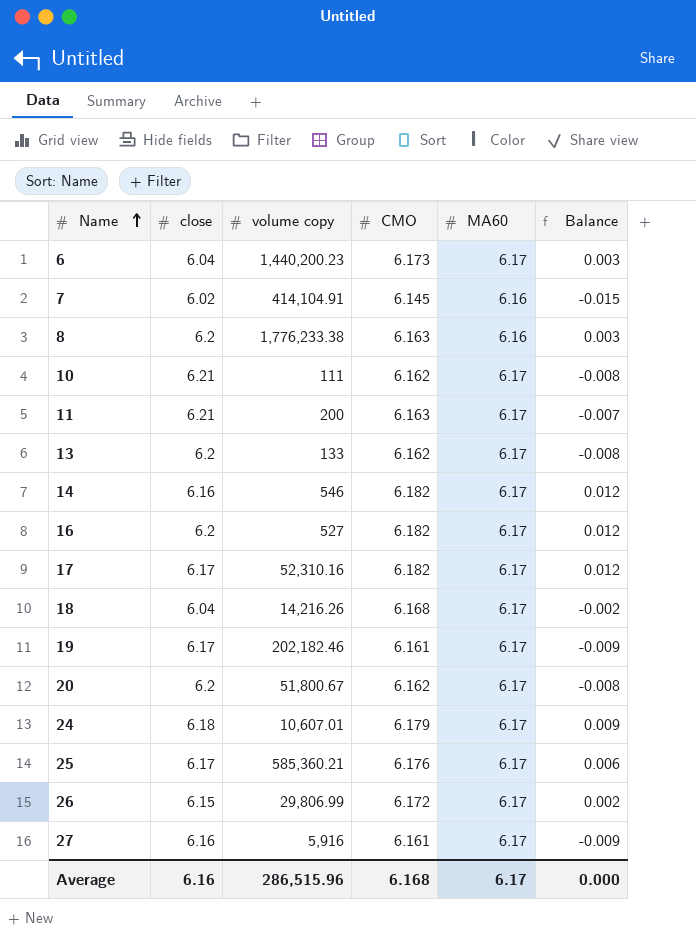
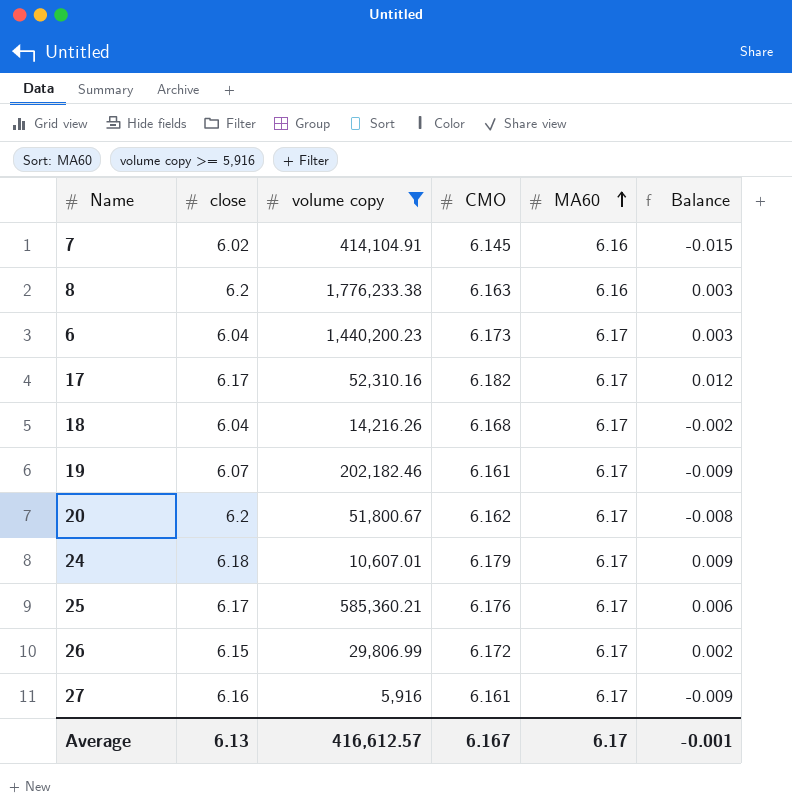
filter: none -> volume copy >= 5,916
row order: Name ascending -> MA60 ascending
19 | close: 6.17 -> 6.07
Average | close: 6.16 -> 6.13
Average | volume copy: 286,515.96 -> 416,612.57
Average | CMO: 6.168 -> 6.167
Average | Balance: 0.000 -> -0.001

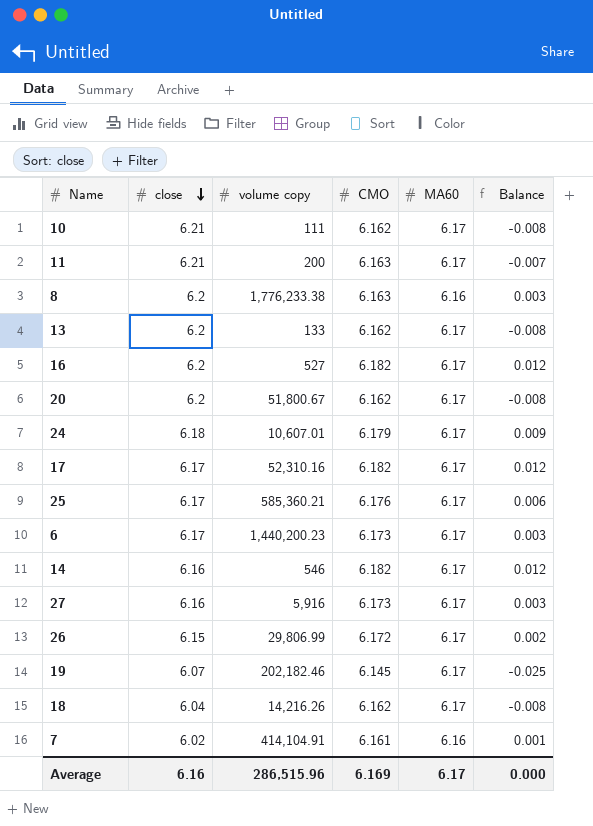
filter: volume copy >= 5,916 -> none
row order: MA60 ascending -> close descending
6 | close: 6.04 -> 6.17
27 | CMO: 6.161 -> 6.173
27 | Balance: -0.009 -> 0.003
19 | CMO: 6.161 -> 6.145
19 | Balance: -0.009 -> -0.025
18 | CMO: 6.168 -> 6.162
18 | Balance: -0.002 -> -0.008
7 | CMO: 6.145 -> 6.161
7 | Balance: -0.015 -> 0.001
Average | close: 6.13 -> 6.16
Average | volume copy: 416,612.57 -> 286,515.96
Average | CMO: 6.167 -> 6.169
Average | Balance: -0.001 -> 0.000

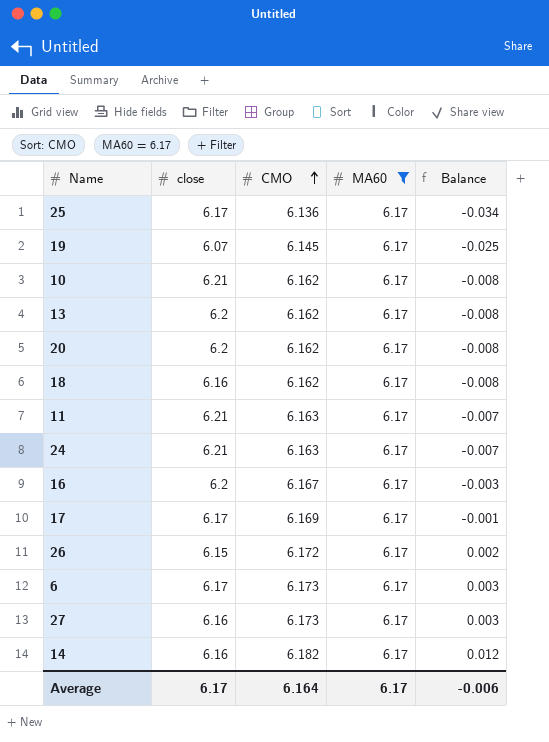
filter: none -> MA60 = 6.17
row order: close descending -> CMO ascending
column volume copy | position: 3 -> none
25 | CMO: 6.176 -> 6.136
25 | Balance: 0.006 -> -0.034
18 | close: 6.04 -> 6.16
24 | close: 6.18 -> 6.21
24 | CMO: 6.179 -> 6.163
24 | Balance: 0.009 -> -0.007
16 | CMO: 6.182 -> 6.167
16 | Balance: 0.012 -> -0.003
17 | CMO: 6.182 -> 6.169
17 | Balance: 0.012 -> -0.001
Average | close: 6.16 -> 6.17
Average | CMO: 6.169 -> 6.164
Average | Balance: 0.000 -> -0.006

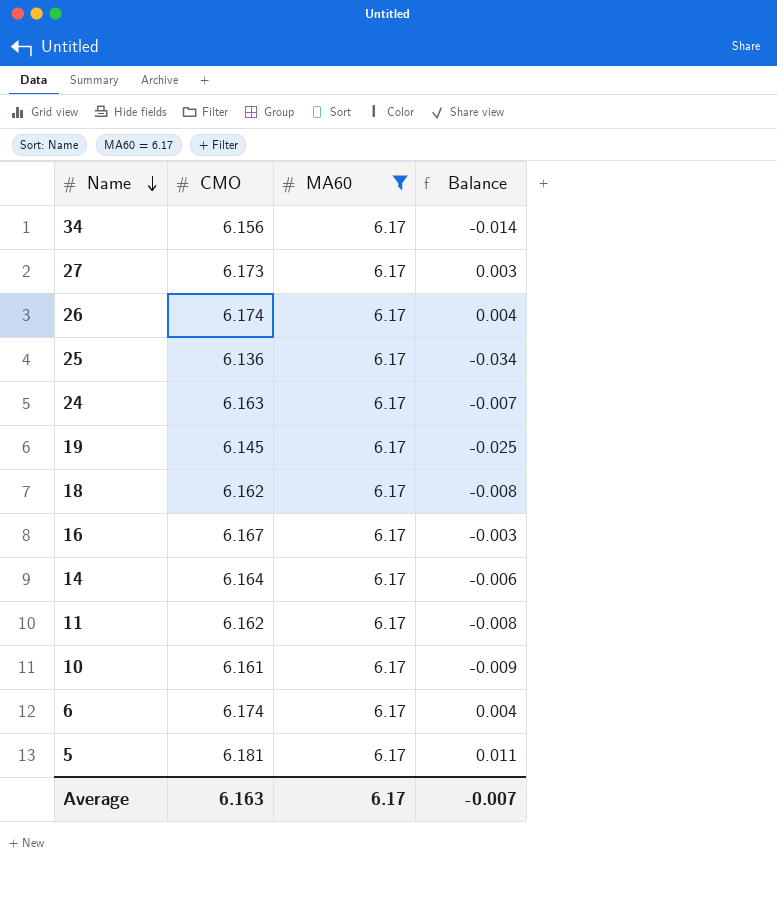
row order: CMO ascending -> Name descending
column close | position: 2 -> none
row 13: 6.2 | 6.162 | 6.17 | -0.008 -> none
row 20: 6.2 | 6.162 | 6.17 | -0.008 -> none
row 17: 6.17 | 6.169 | 6.17 | -0.001 -> none
row 34: none -> 6.156 | 6.17 | -0.014
26 | CMO: 6.172 -> 6.174
26 | Balance: 0.002 -> 0.004
14 | CMO: 6.182 -> 6.164
14 | Balance: 0.012 -> -0.006
11 | CMO: 6.163 -> 6.162
11 | Balance: -0.007 -> -0.008
10 | CMO: 6.162 -> 6.161
10 | Balance: -0.008 -> -0.009
6 | CMO: 6.173 -> 6.174
6 | Balance: 0.003 -> 0.004
row 5: none -> 6.181 | 6.17 | 0.011
Average | CMO: 6.164 -> 6.163
Average | Balance: -0.006 -> -0.007

